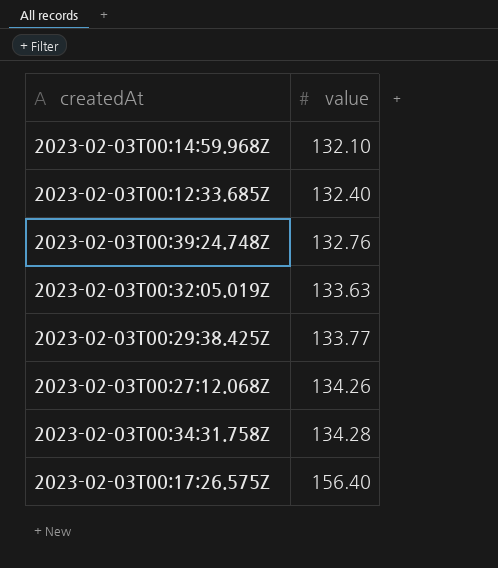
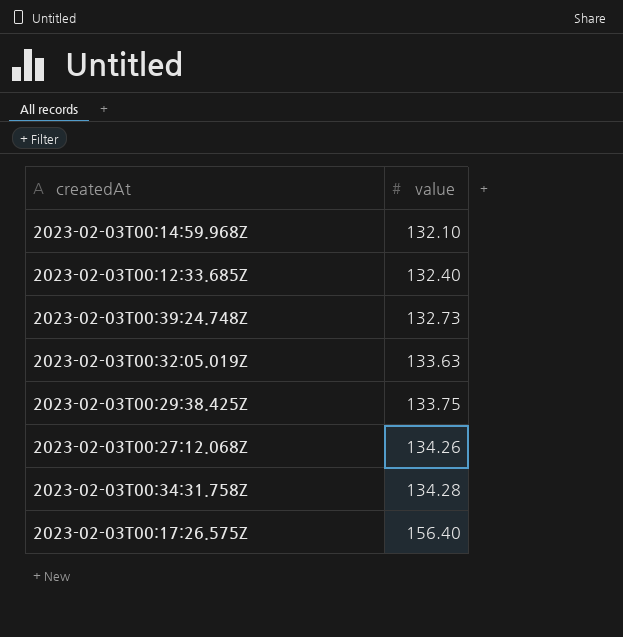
2023-02-03T00:39:24.748Z | value: 132.76 -> 132.73
2023-02-03T00:29:38.425Z | value: 133.77 -> 133.75

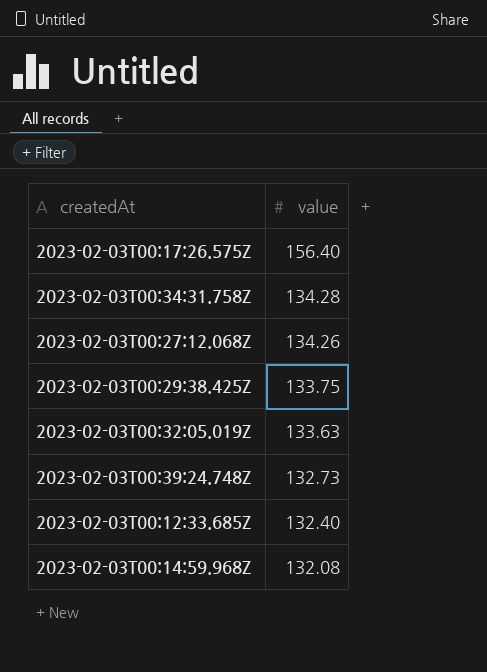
row order: value ascending -> value descending
2023-02-03T00:14:59.968Z | value: 132.10 -> 132.08

